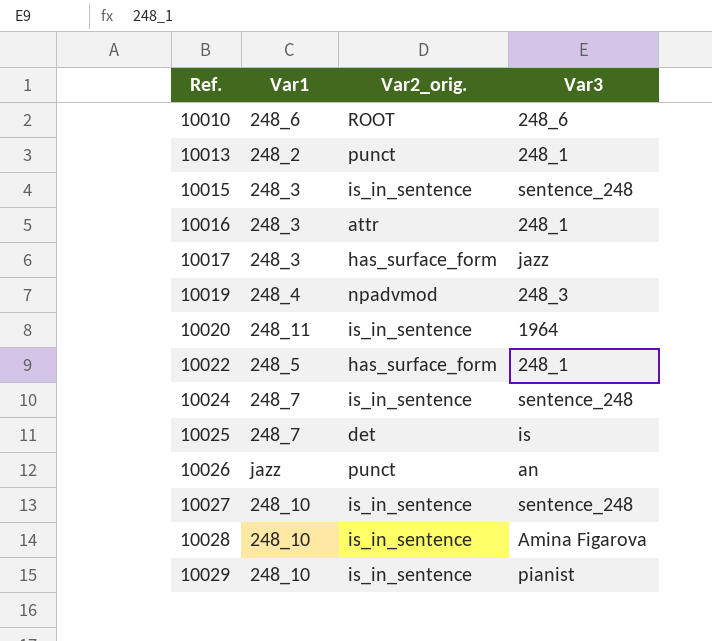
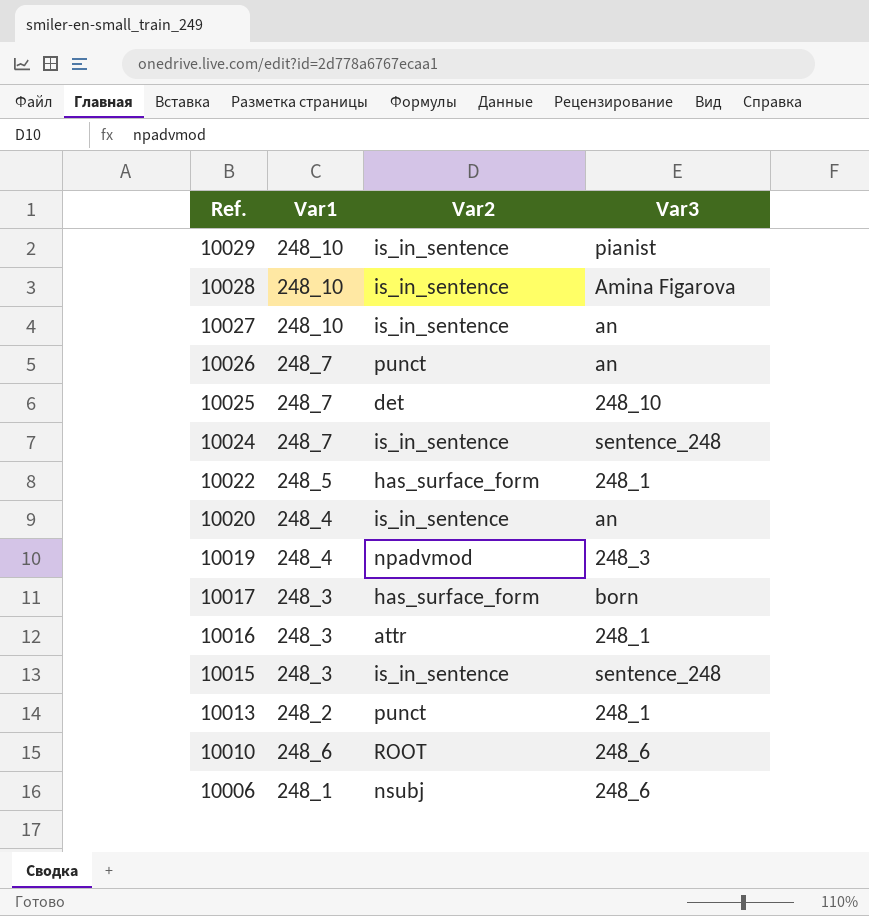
row order: Ref. ascending -> Ref. descending
column name: Var2_orig. -> Var2
10027 | Var3: sentence_248 -> an
10026 | Var1: jazz -> 248_7
10025 | Var3: is -> 248_10
10020 | Var1: 248_11 -> 248_4
10020 | Var3: 1964 -> an
10017 | Var3: jazz -> born
row 10006: none -> 248_1 | nsubj | 248_6

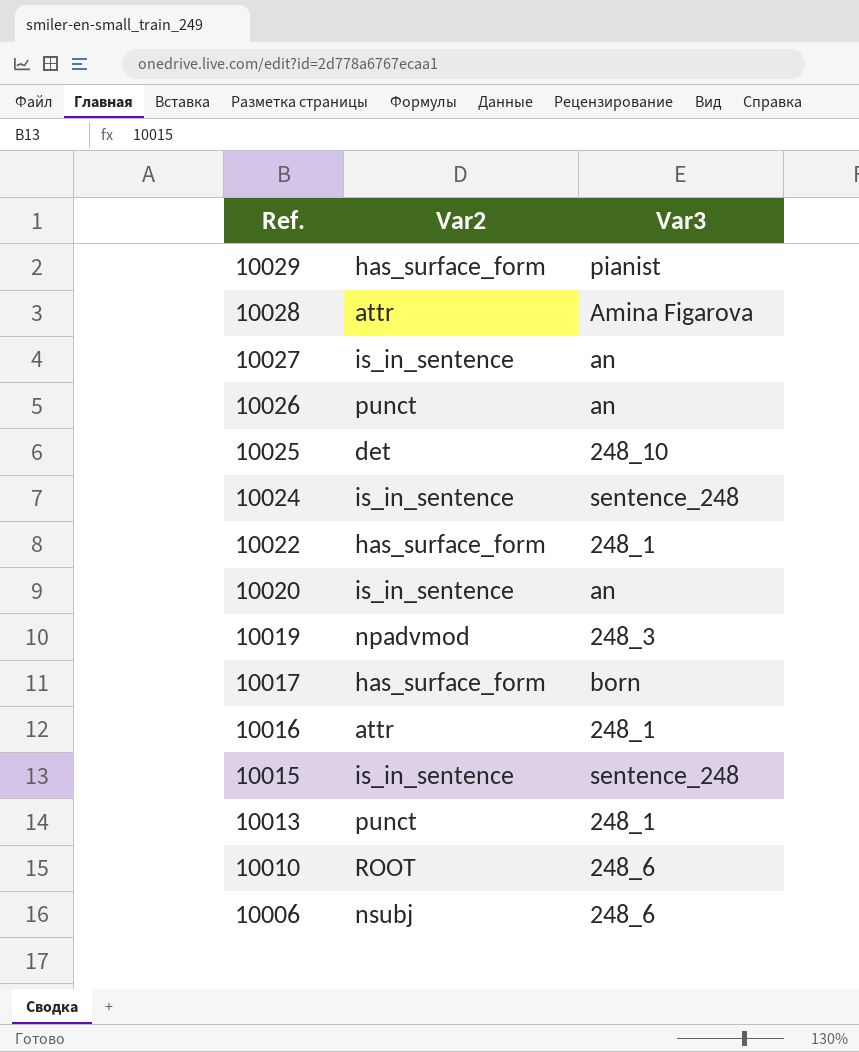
column Var1 | position: 2 -> none
10029 | Var2: is_in_sentence -> has_surface_form
10028 | Var2: is_in_sentence -> attr

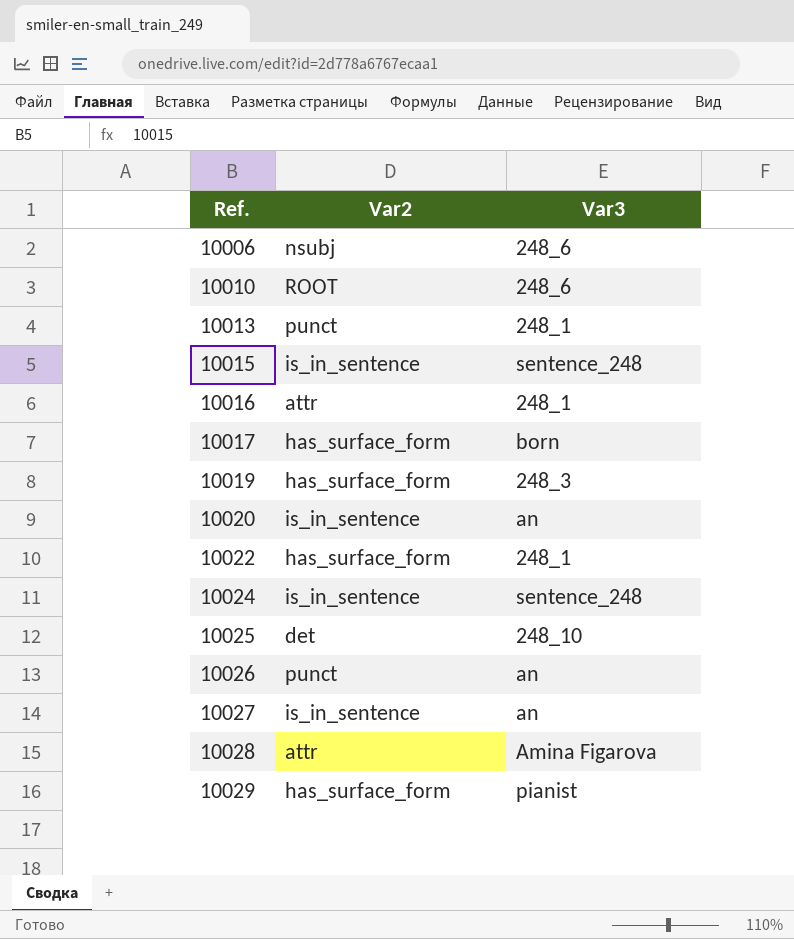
row order: Ref. descending -> Ref. ascending
10019 | Var2: npadvmod -> has_surface_form

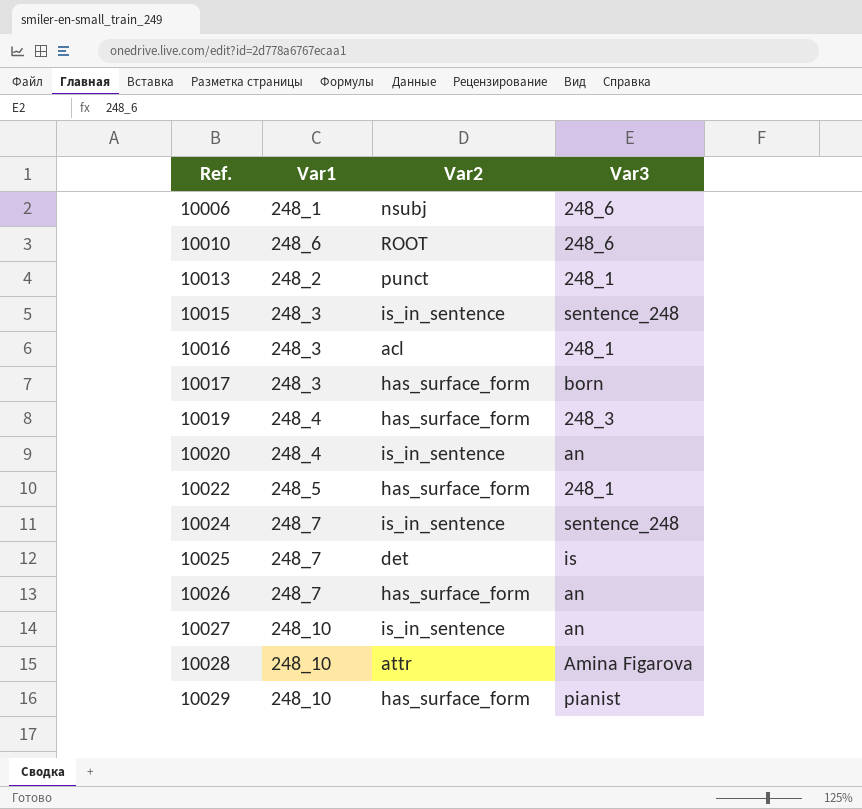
column Var1 | position: none -> 2
10016 | Var2: attr -> acl
10025 | Var3: 248_10 -> is
10026 | Var2: punct -> has_surface_form

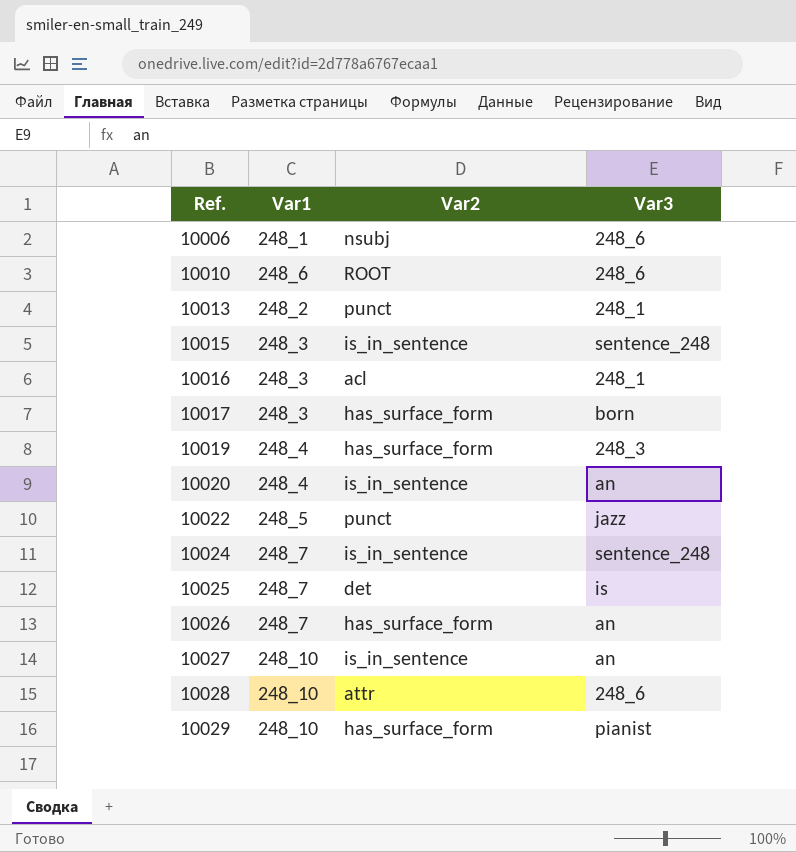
10022 | Var2: has_surface_form -> punct
10022 | Var3: 248_1 -> jazz
10028 | Var3: Amina Figarova -> 248_6

